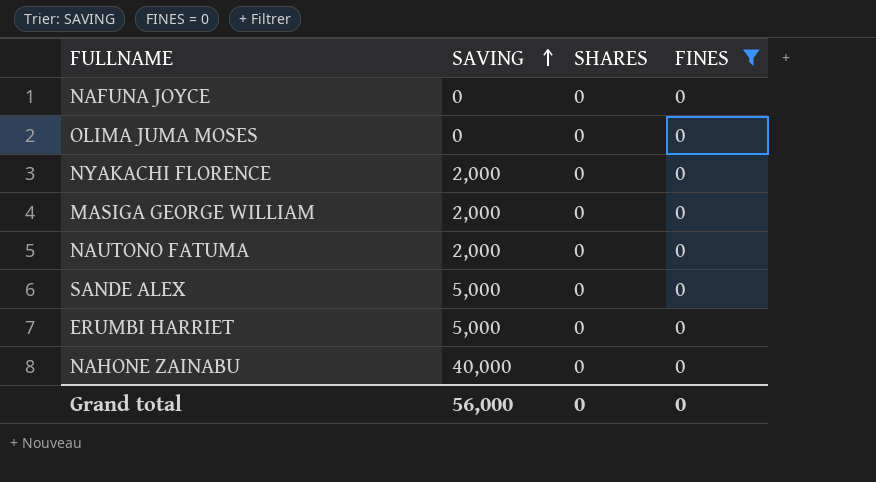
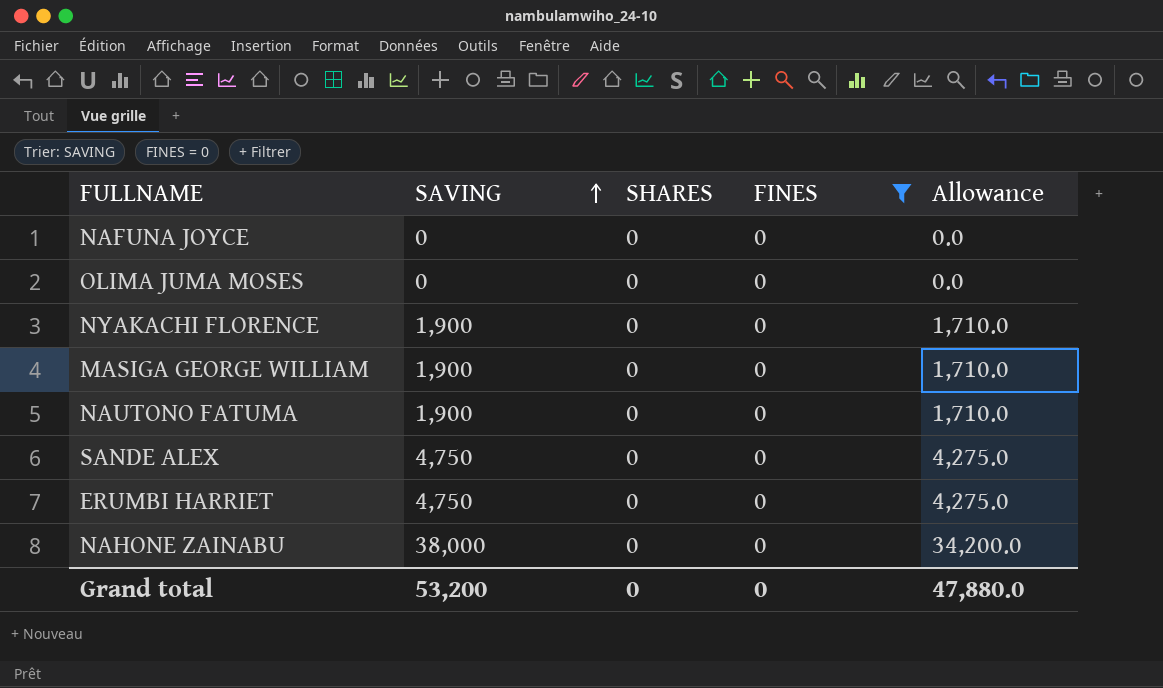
column Allowance | formula: none -> [SAVING] * 0.9
NYAKACHI FLORENCE | SAVING: 2,000 -> 1,900
MASIGA GEORGE WILLIAM | SAVING: 2,000 -> 1,900
NAUTONO FATUMA | SAVING: 2,000 -> 1,900
SANDE ALEX | SAVING: 5,000 -> 4,750
ERUMBI HARRIET | SAVING: 5,000 -> 4,750
NAHONE ZAINABU | SAVING: 40,000 -> 38,000
Grand total | SAVING: 56,000 -> 53,200

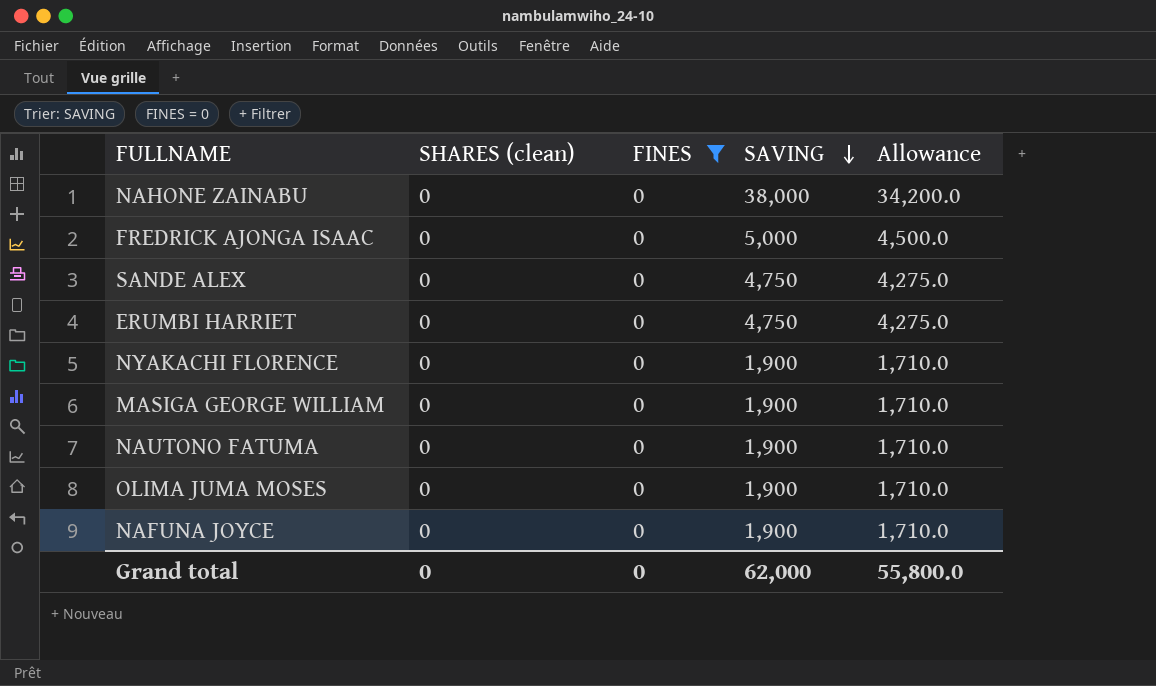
row order: SAVING ascending -> SAVING descending
column name: SHARES -> SHARES (clean)
column SAVING | position: 2 -> 4
row FREDRICK AJONGA ISAAC: none -> 0 | 0 | 5,000 | 4,500.0
OLIMA JUMA MOSES | SAVING: 0 -> 1,900
OLIMA JUMA MOSES | Allowance: 0.0 -> 1,710.0
NAFUNA JOYCE | SAVING: 0 -> 1,900
NAFUNA JOYCE | Allowance: 0.0 -> 1,710.0
Grand total | SAVING: 53,200 -> 62,000
Grand total | Allowance: 47,880.0 -> 55,800.0

